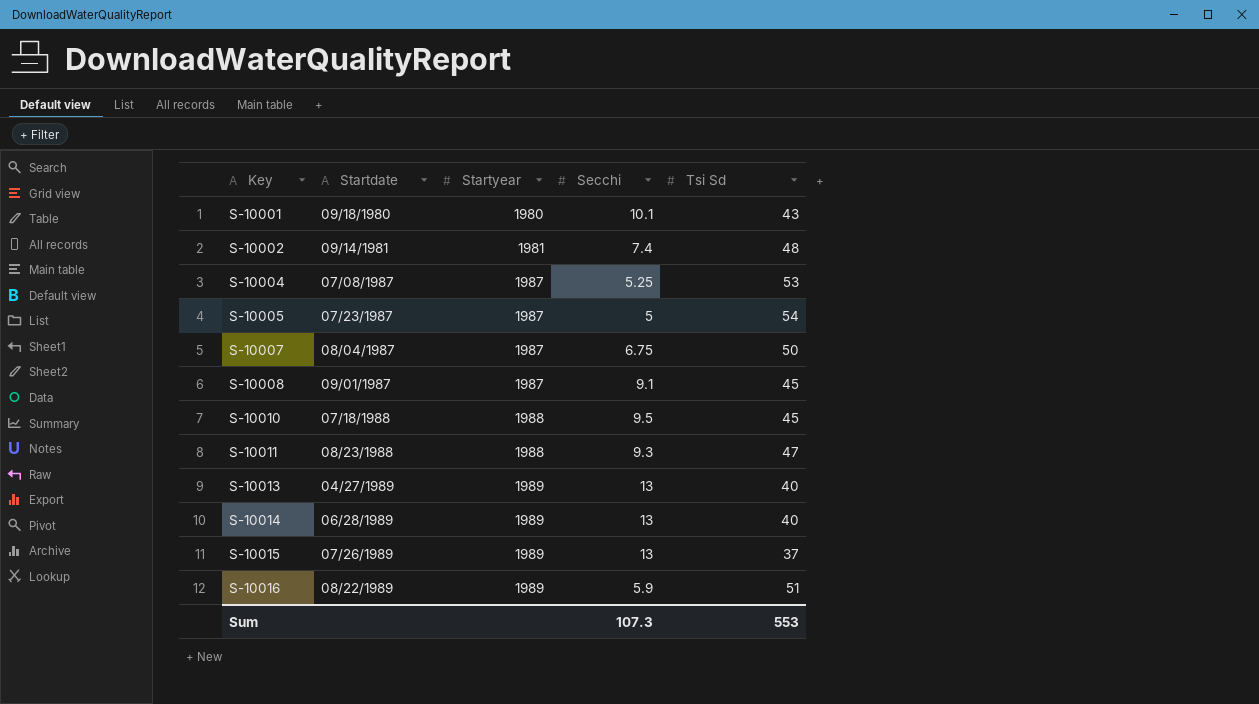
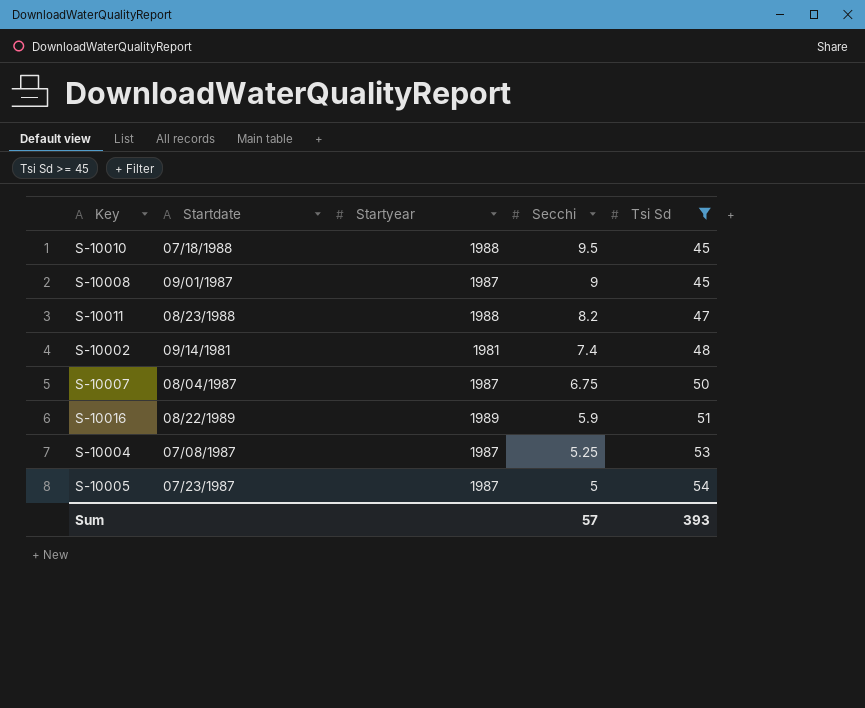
filter: none -> Tsi Sd >= 45
row order: Key ascending -> Secchi descending
S-10008 | Secchi: 9.1 -> 9
S-10011 | Secchi: 9.3 -> 8.2
Sum | Secchi: 107.3 -> 57
Sum | Tsi Sd: 553 -> 393

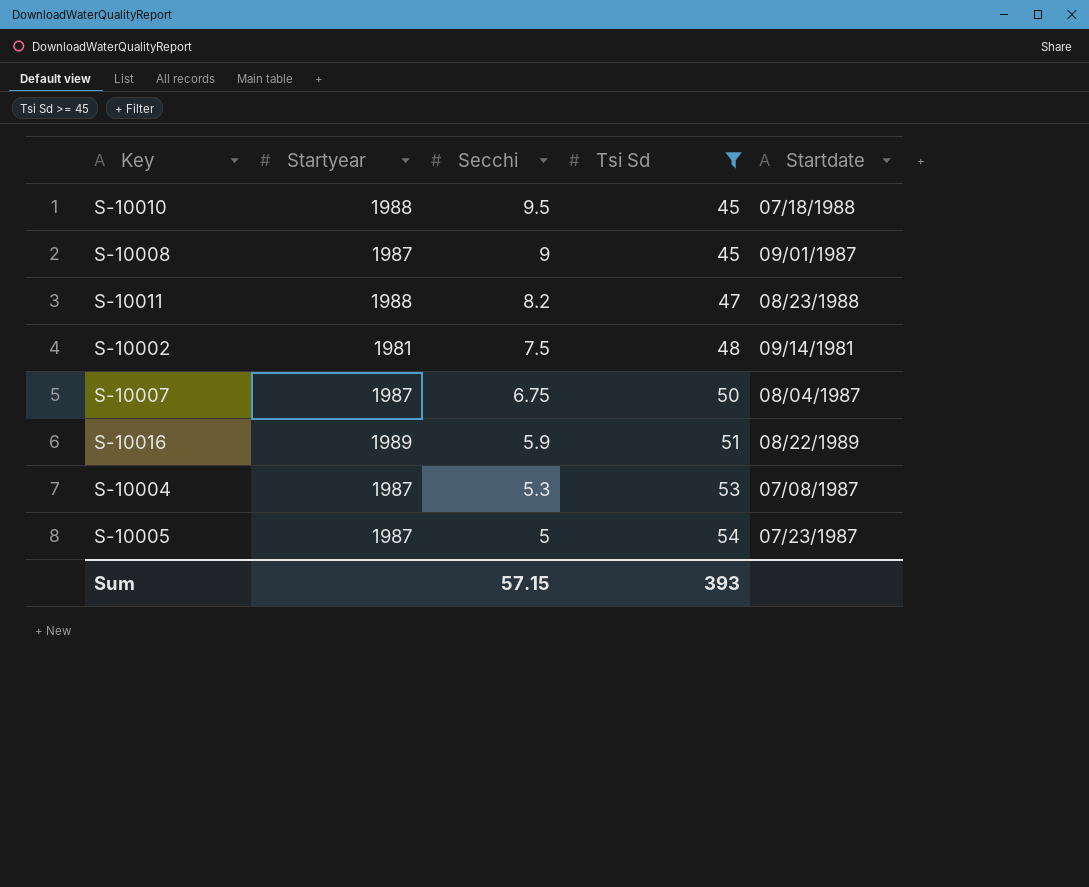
column Startdate | position: 2 -> 5
S-10002 | Secchi: 7.4 -> 7.5
S-10004 | Secchi: 5.25 -> 5.3
Sum | Secchi: 57 -> 57.15

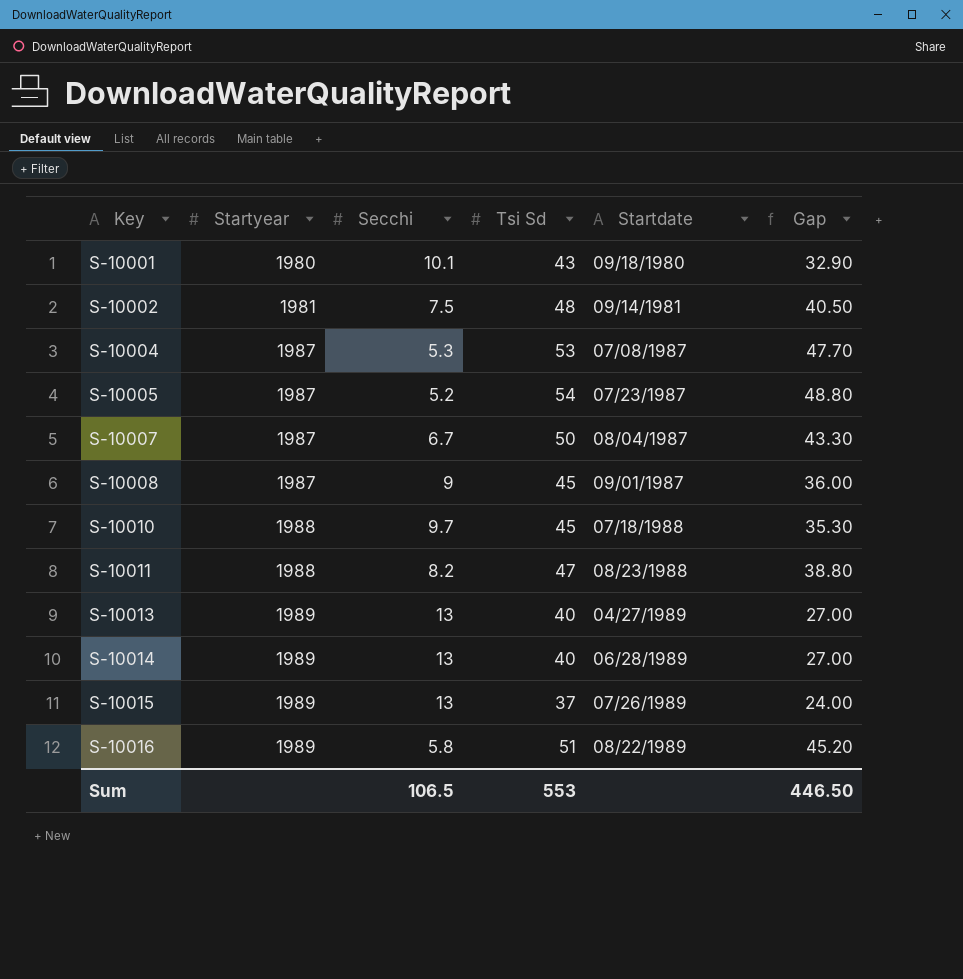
filter: Tsi Sd >= 45 -> none
row order: Secchi descending -> Key ascending
column Gap | formula: none -> [Tsi Sd] - [Secchi]
S-10005 | Secchi: 5 -> 5.2
S-10007 | Secchi: 6.75 -> 6.7
S-10010 | Secchi: 9.5 -> 9.7
S-10016 | Secchi: 5.9 -> 5.8
Sum | Secchi: 57.15 -> 106.5
Sum | Tsi Sd: 393 -> 553

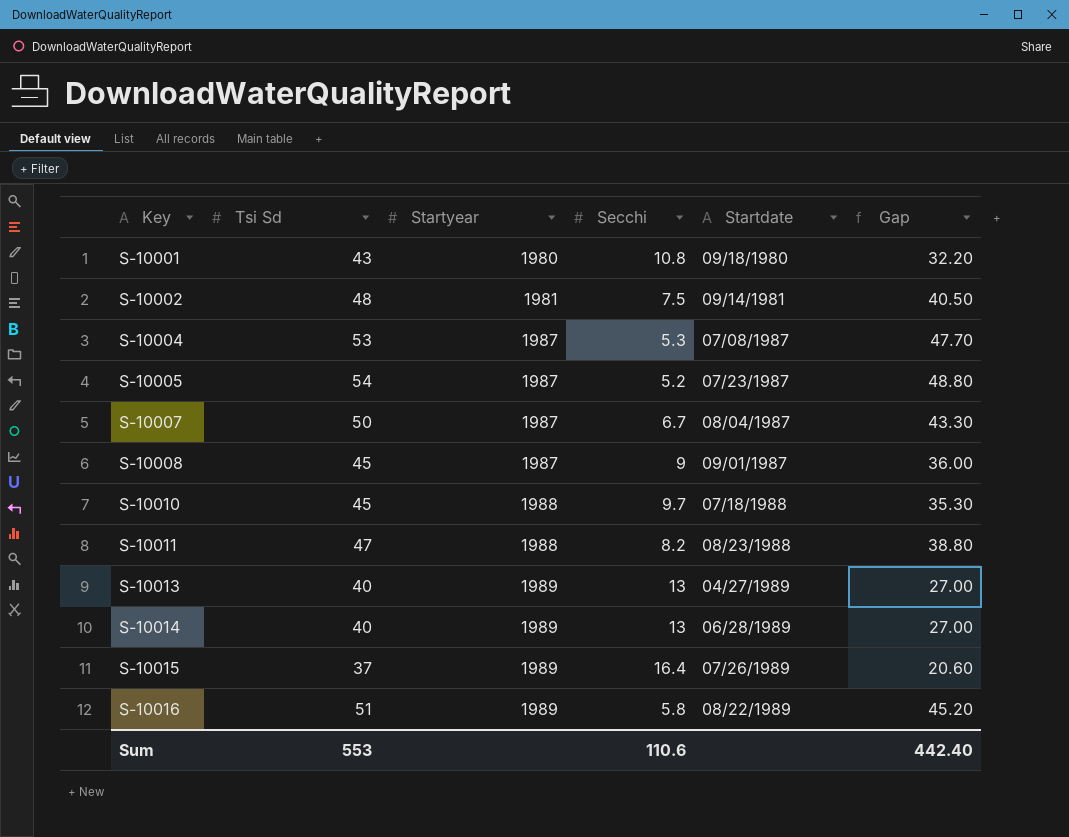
column Tsi Sd | position: 4 -> 2
S-10001 | Secchi: 10.1 -> 10.8
S-10001 | Gap: 32.90 -> 32.20
S-10015 | Secchi: 13 -> 16.4
S-10015 | Gap: 24.00 -> 20.60
Sum | Secchi: 106.5 -> 110.6
Sum | Gap: 446.50 -> 442.40

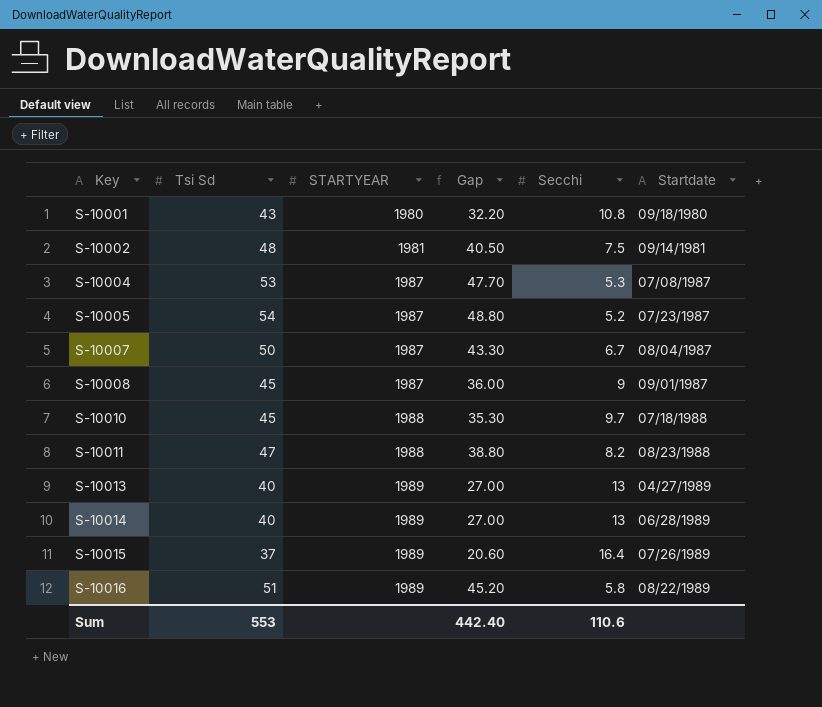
column name: Startyear -> STARTYEAR
column Gap | position: 6 -> 4

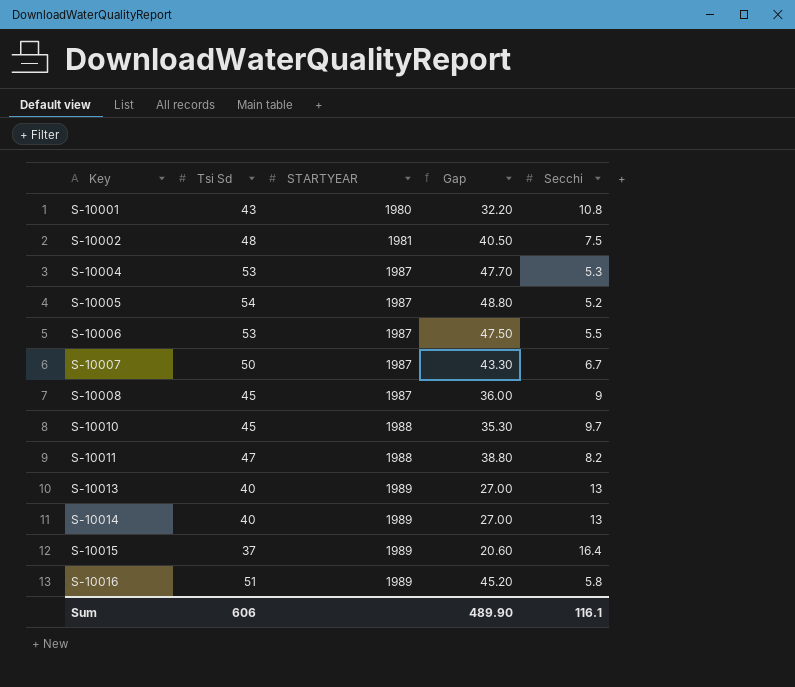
column Startdate | position: 6 -> none
row S-10006: none -> 53 | 1987 | 47.50 | 5.5
Sum | Tsi Sd: 553 -> 606
Sum | Gap: 442.40 -> 489.90
Sum | Secchi: 110.6 -> 116.1

